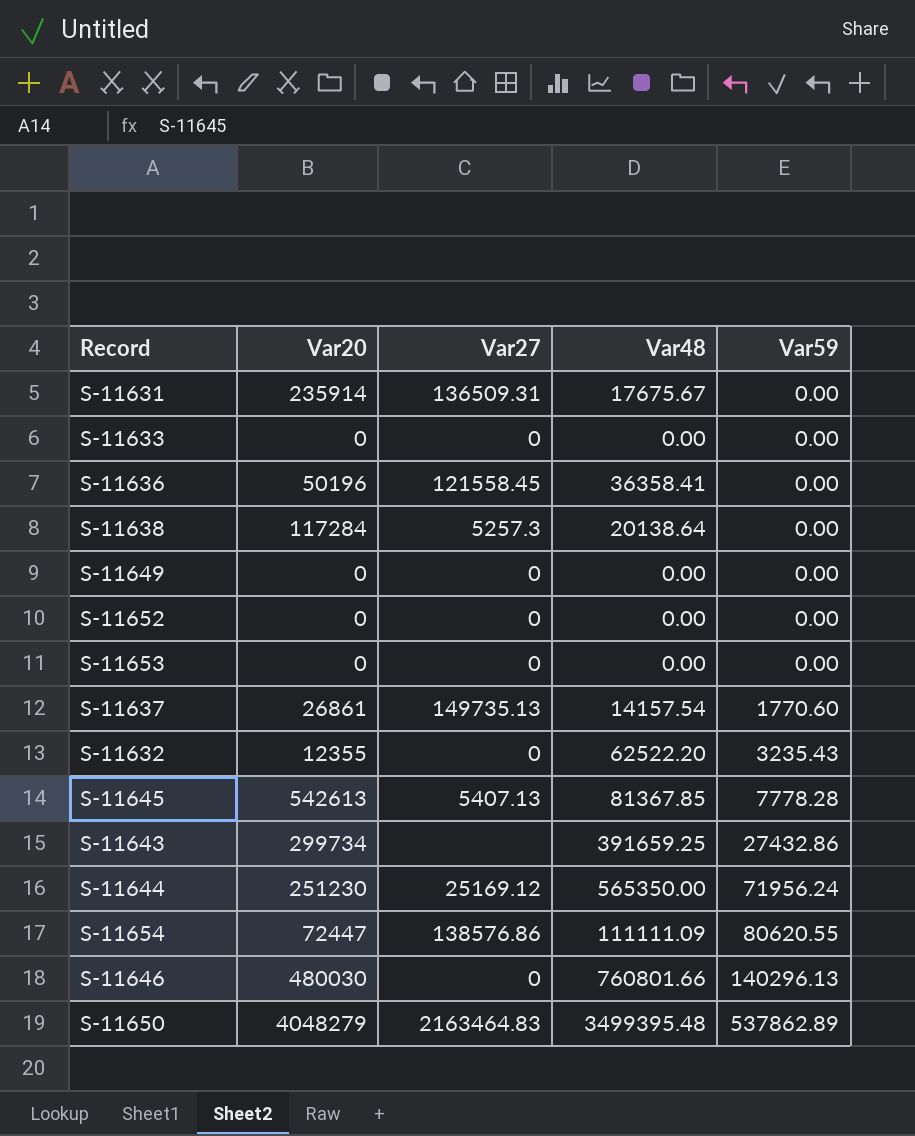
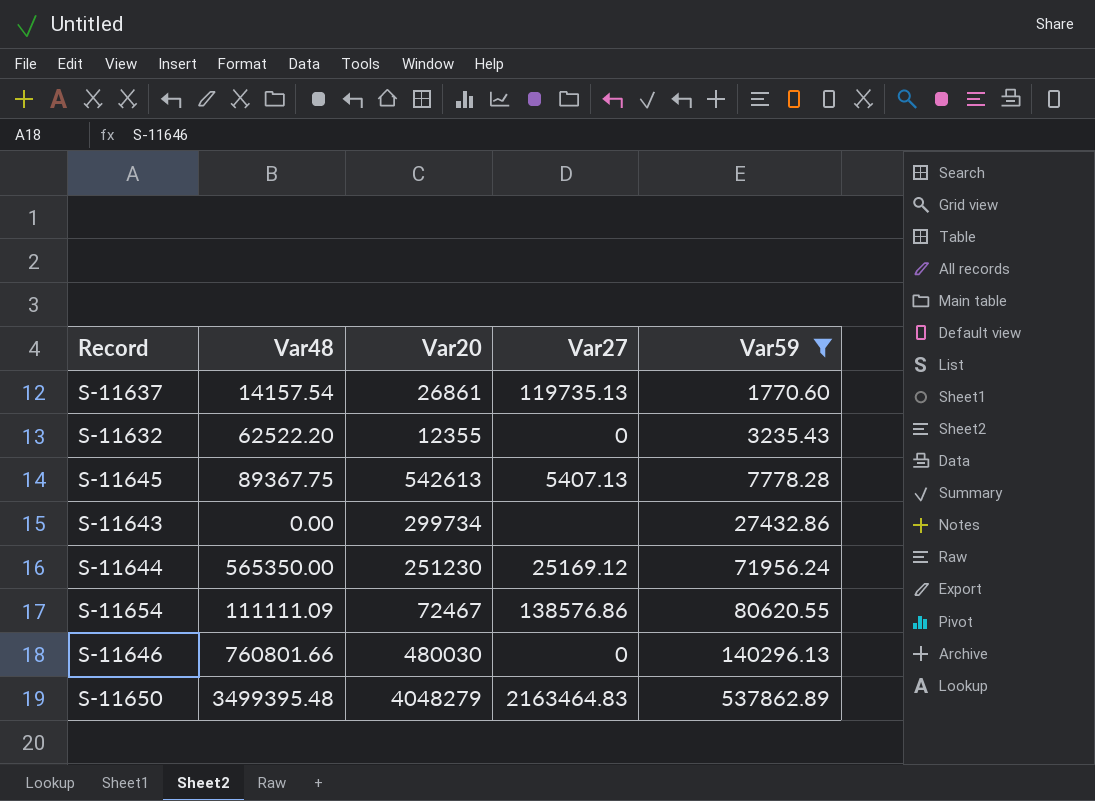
filter: none -> Var59 != 0.00
column Var48 | position: 4 -> 2
S-11637 | Var27: 149735.13 -> 119735.13
S-11645 | Var48: 81367.85 -> 89367.75
S-11643 | Var48: 391659.25 -> 0.00
S-11654 | Var20: 72447 -> 72467

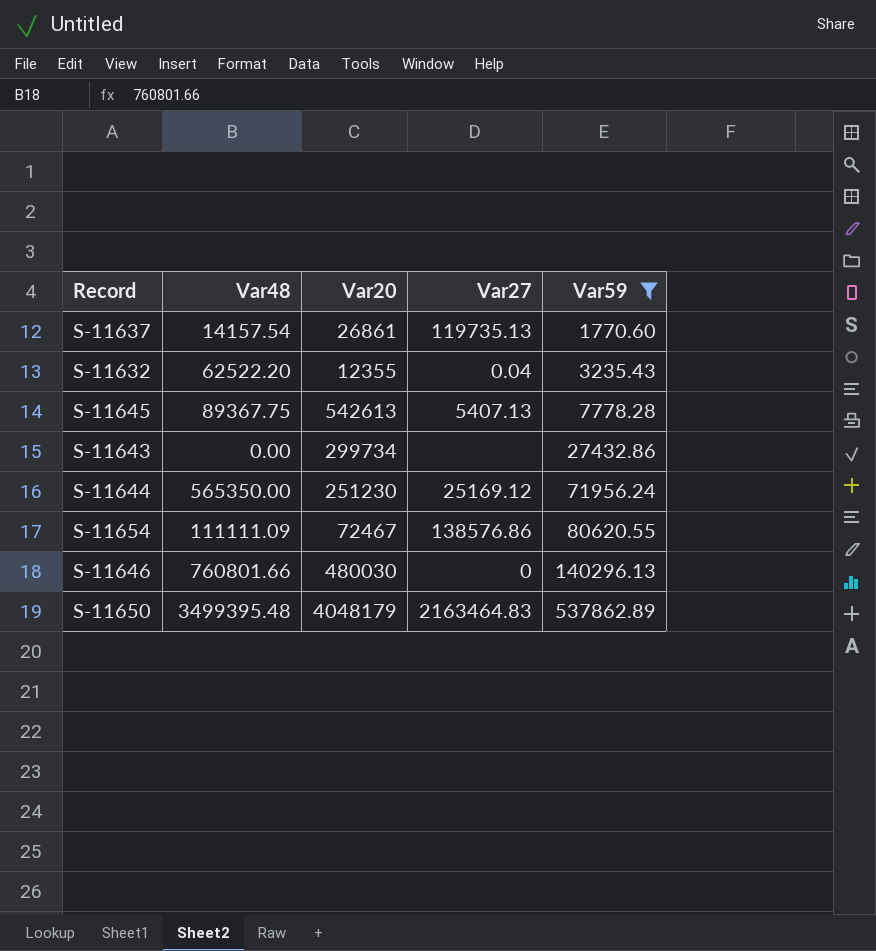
S-11632 | Var27: 0 -> 0.04
S-11650 | Var20: 4048279 -> 4048179

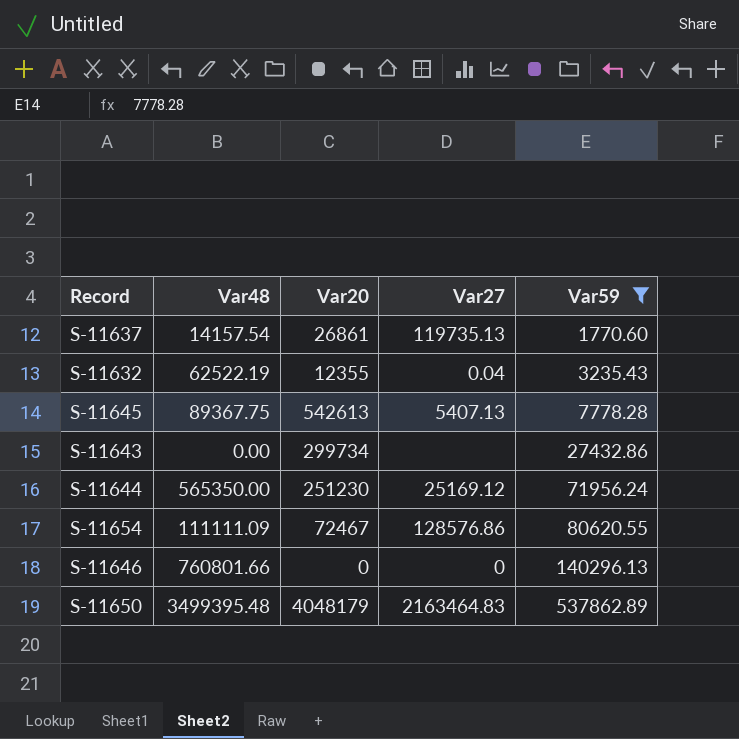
S-11632 | Var48: 62522.20 -> 62522.19
S-11654 | Var27: 138576.86 -> 128576.86
S-11646 | Var20: 480030 -> 0

